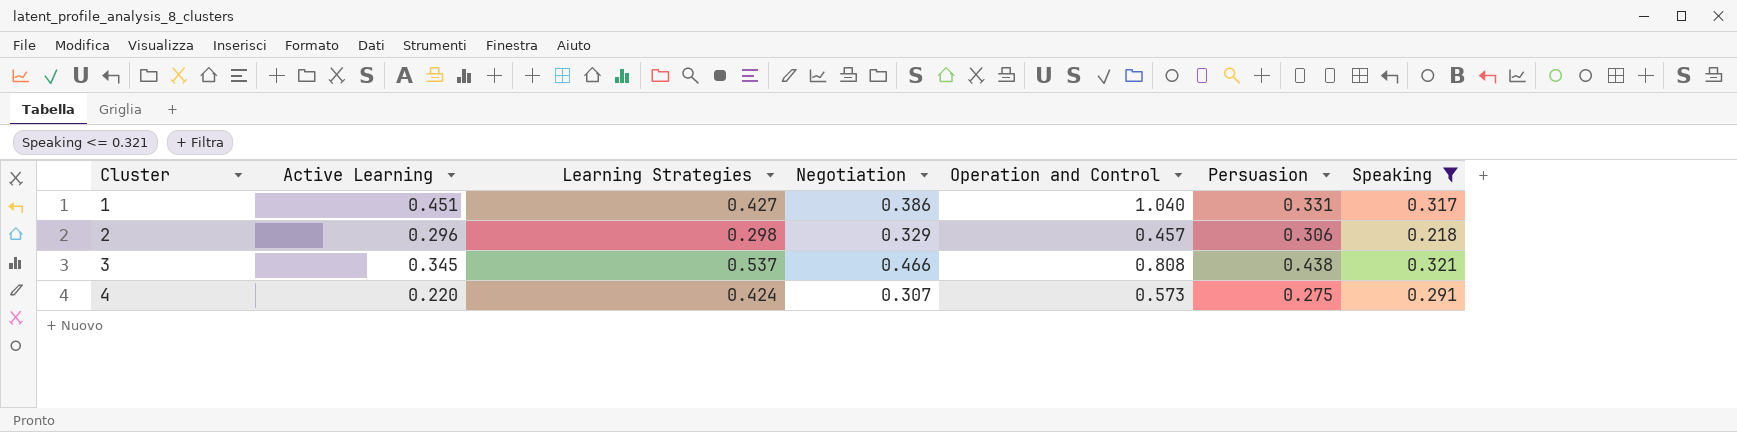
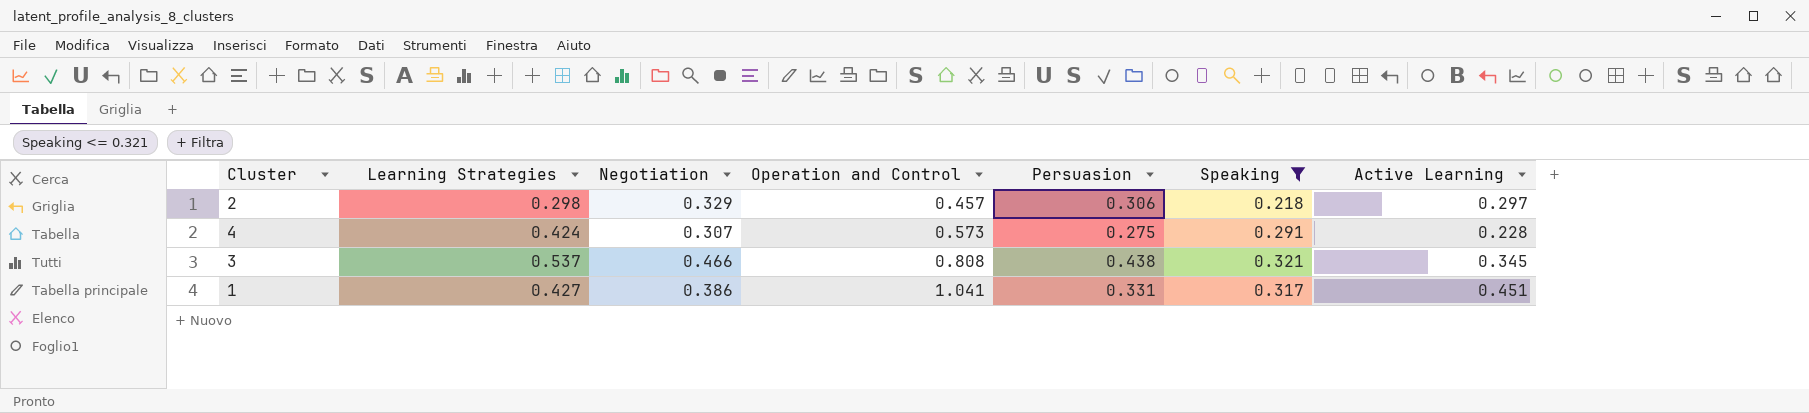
row order: Cluster ascending -> Operation and Control ascending
column Active Learning | position: 2 -> 7
2 | Active Learning: 0.296 -> 0.297
4 | Active Learning: 0.220 -> 0.228
1 | Operation and Control: 1.040 -> 1.041

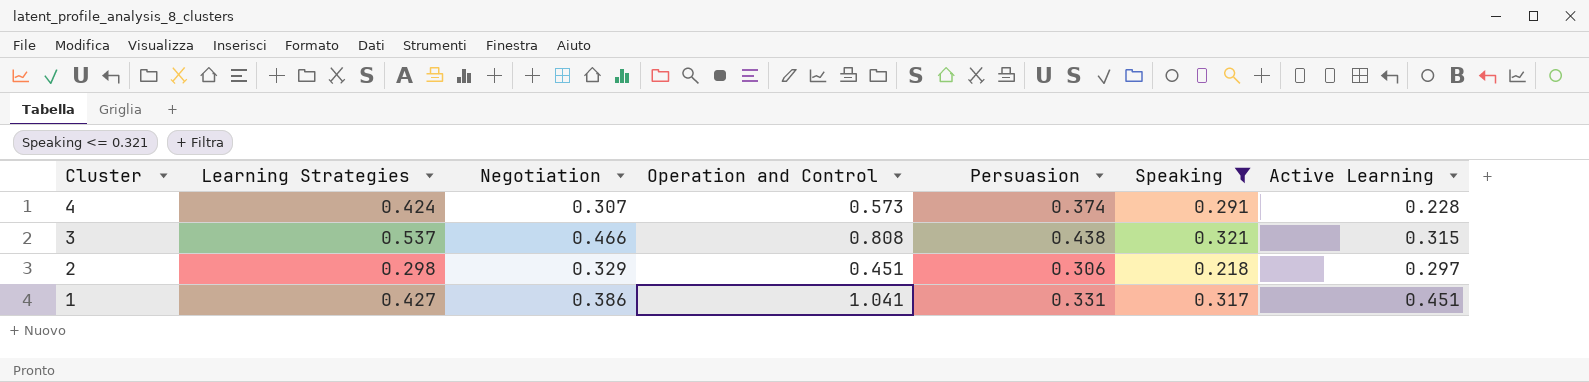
row order: Operation and Control ascending -> Cluster descending
4 | Persuasion: 0.275 -> 0.374
3 | Active Learning: 0.345 -> 0.315
2 | Operation and Control: 0.457 -> 0.451

